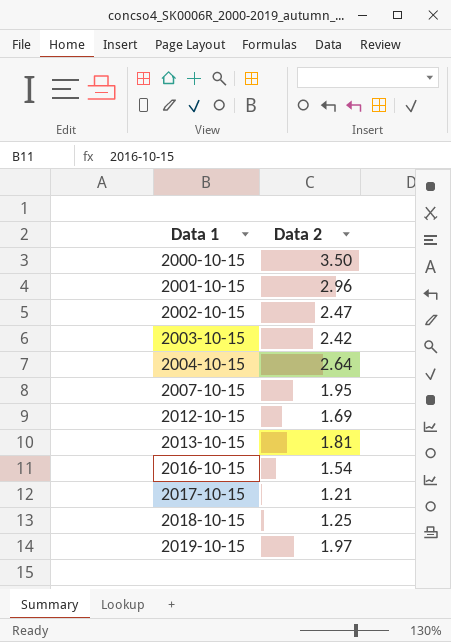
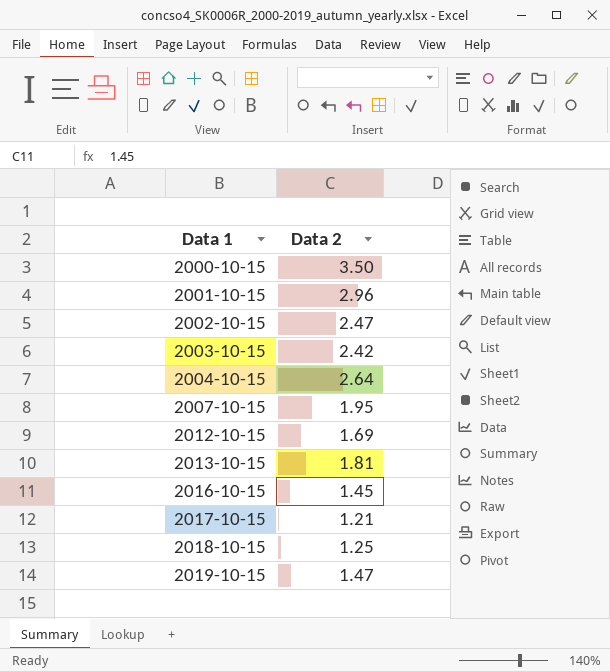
2016-10-15 | Data 2: 1.54 -> 1.45
2019-10-15 | Data 2: 1.97 -> 1.47

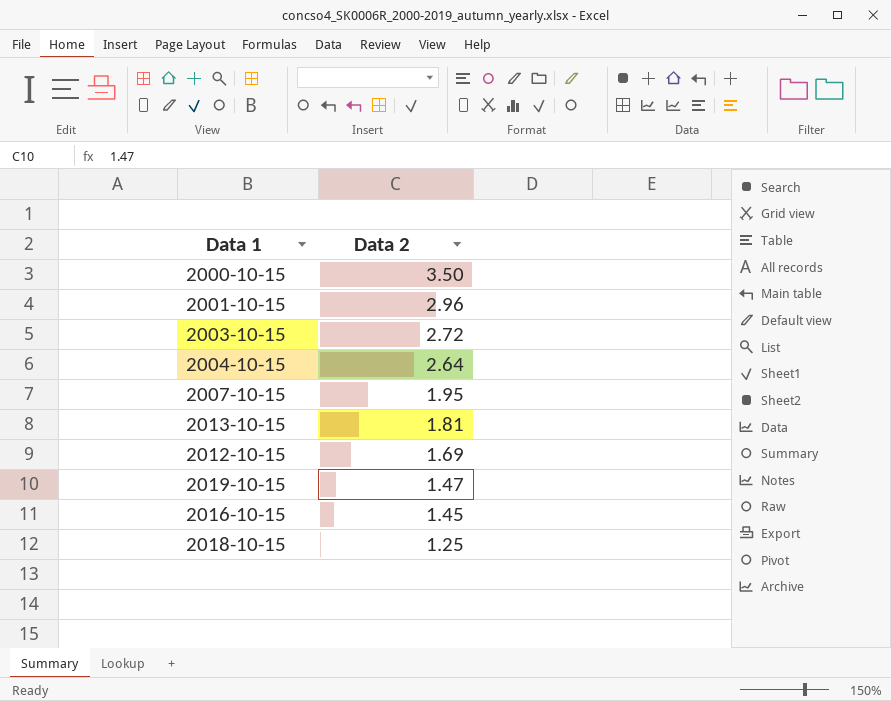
row order: Data 1 ascending -> Data 2 descending
row 2002-10-15: 2.47 -> none
row 2017-10-15: 1.21 -> none
2003-10-15 | Data 2: 2.42 -> 2.72

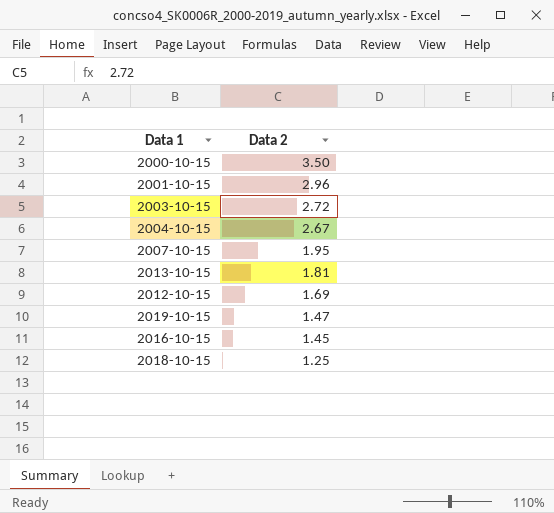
2004-10-15 | Data 2: 2.64 -> 2.67

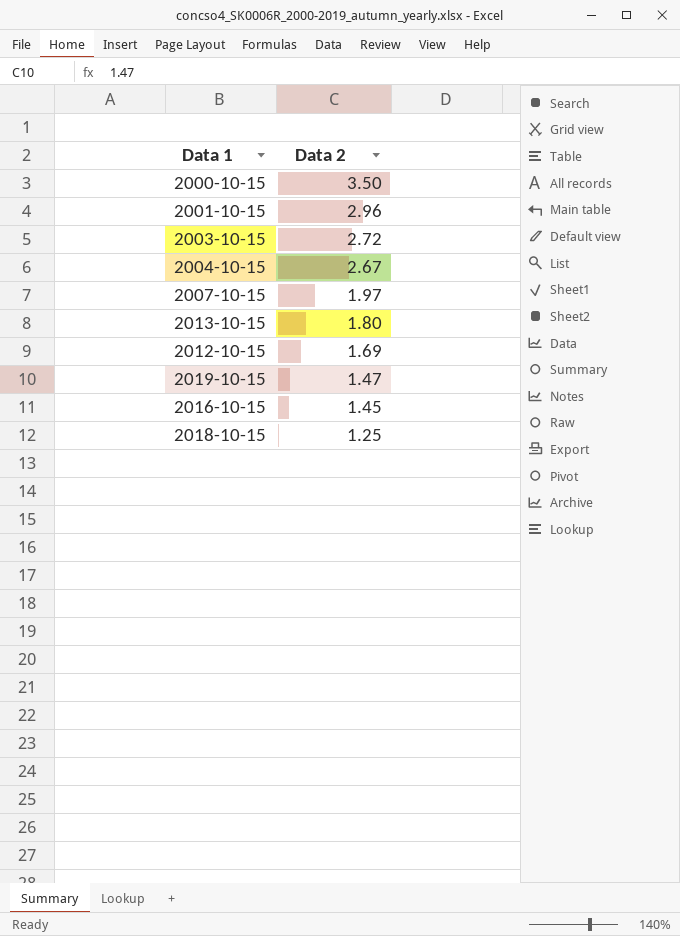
2007-10-15 | Data 2: 1.95 -> 1.97
2013-10-15 | Data 2: 1.81 -> 1.80

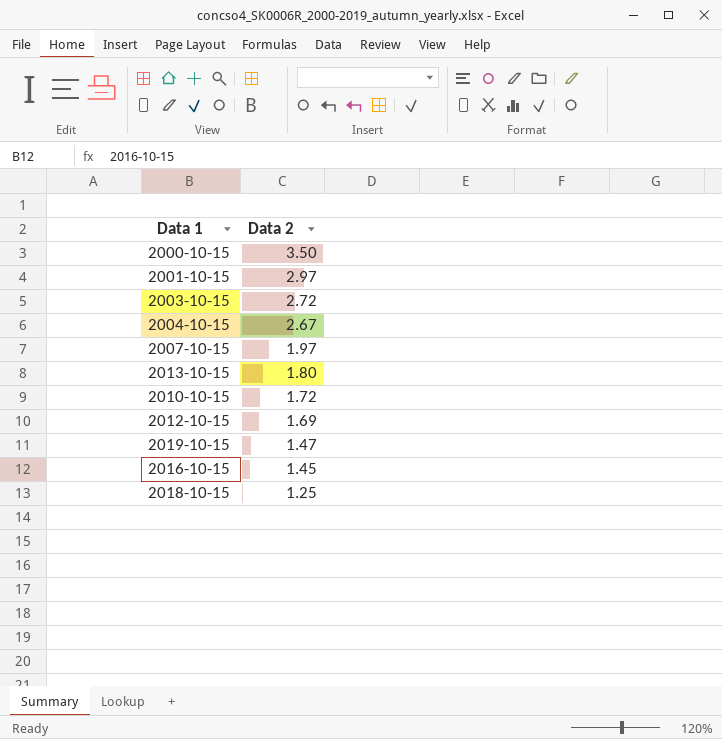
2001-10-15 | Data 2: 2.96 -> 2.97
row 2010-10-15: none -> 1.72

